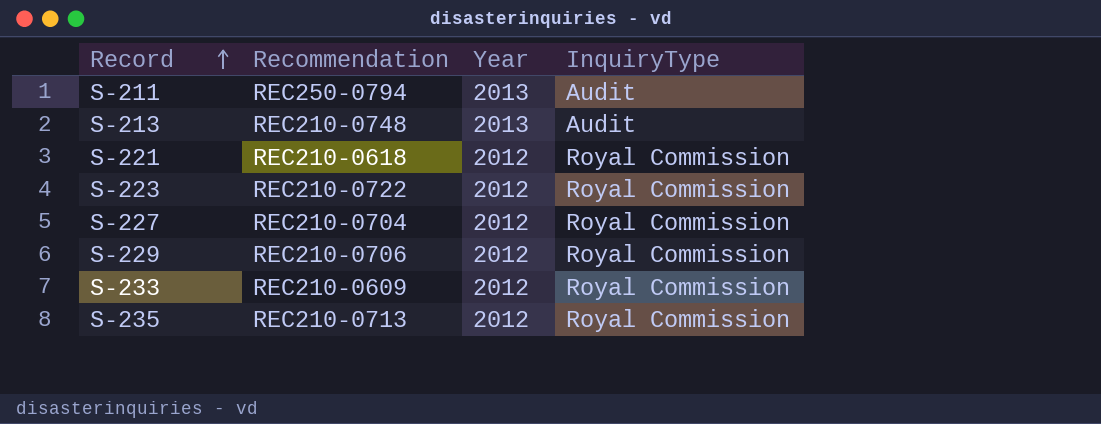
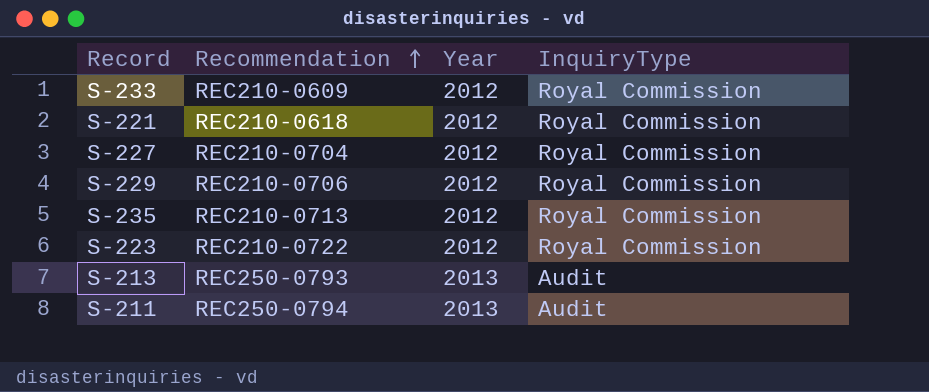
row order: Record ascending -> Recommendation ascending
S-213 | Recommendation: REC210-0748 -> REC250-0793

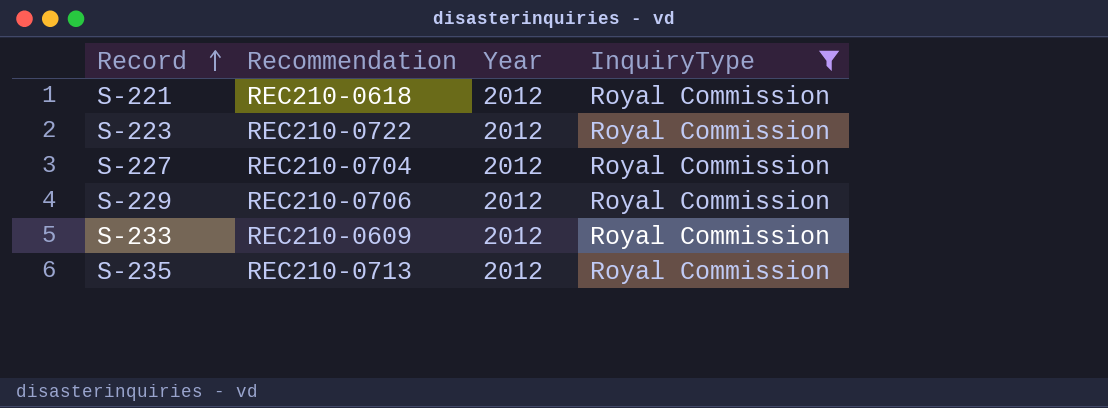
filter: none -> InquiryType = Royal Commission
row order: Recommendation ascending -> Record ascending

